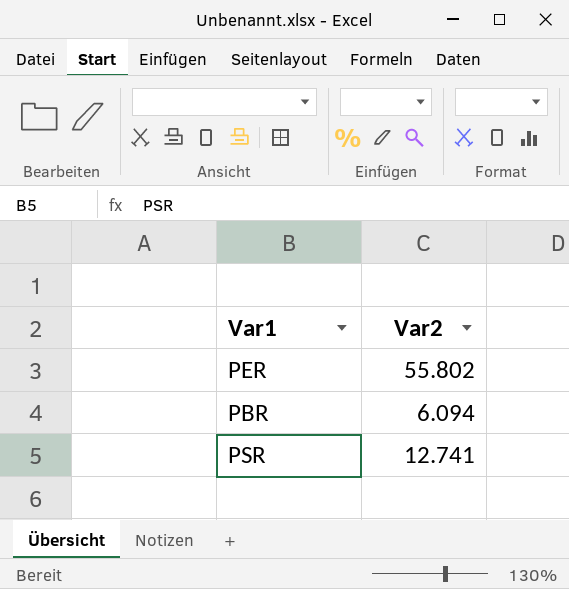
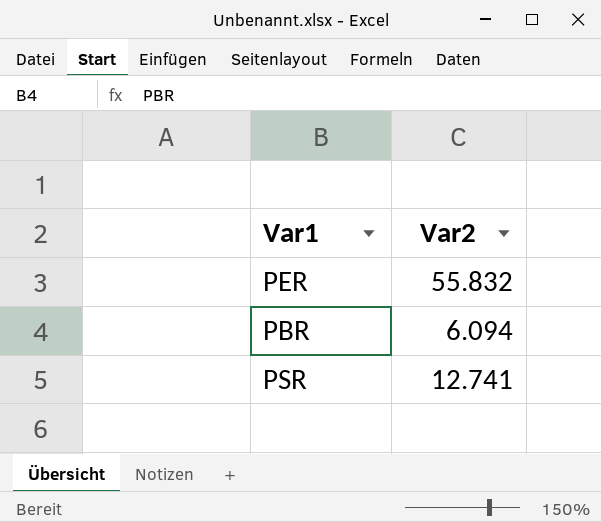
PER | Var2: 55.802 -> 55.832

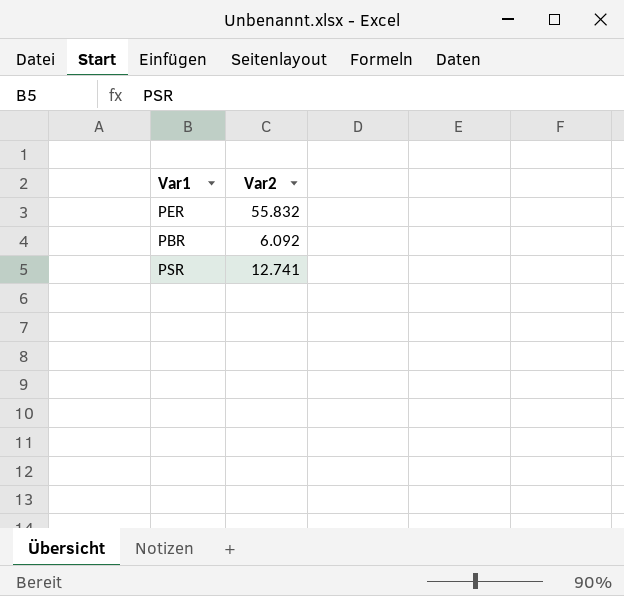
PBR | Var2: 6.094 -> 6.092

